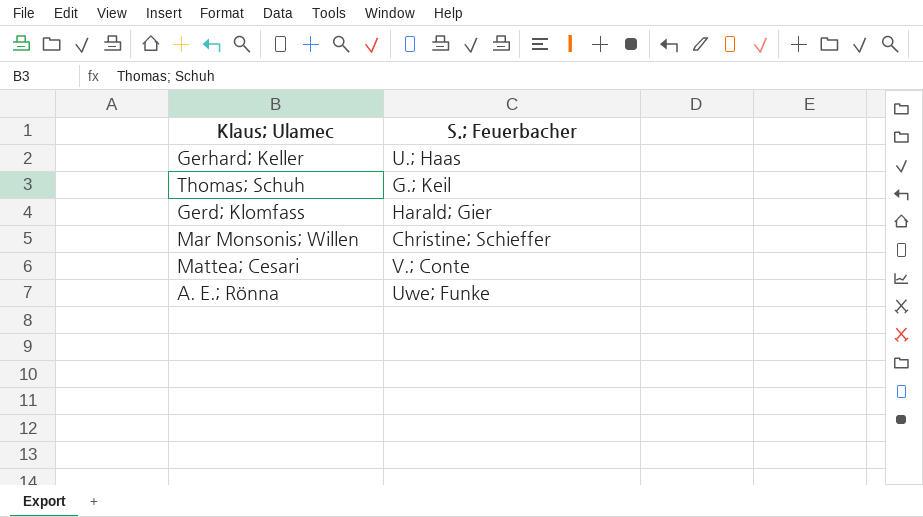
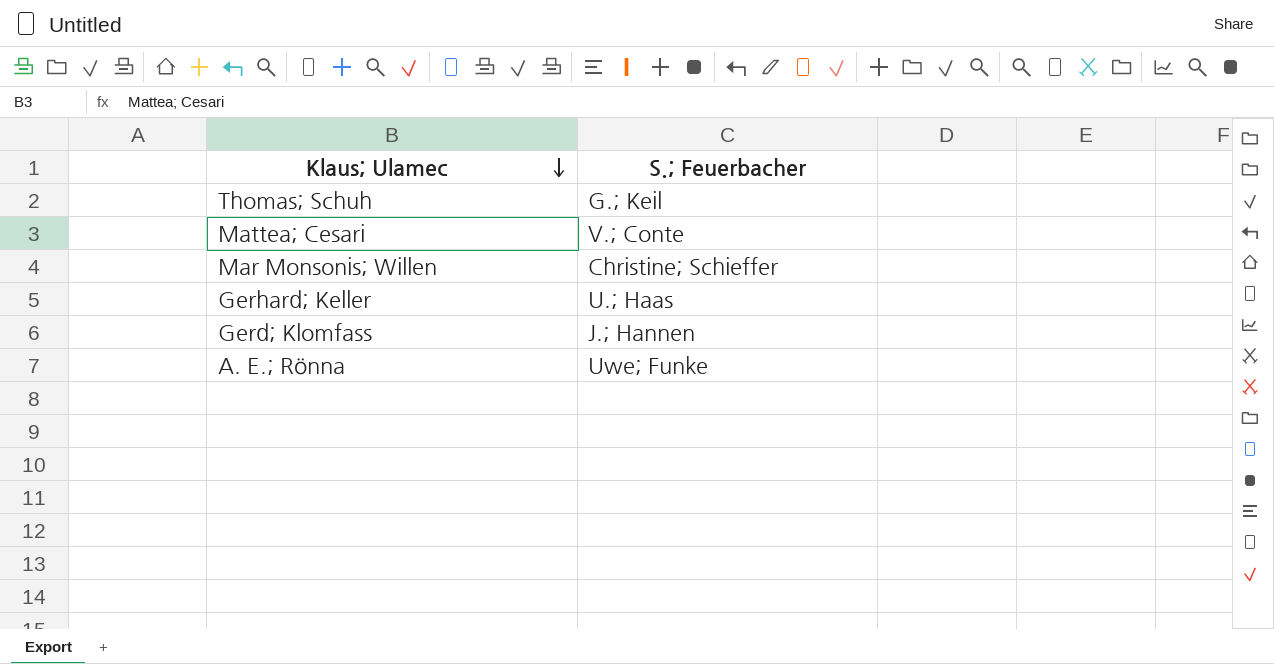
row order: none -> Klaus; Ulamec descending
Gerd; Klomfass | S.; Feuerbacher: Harald; Gier -> J.; Hannen

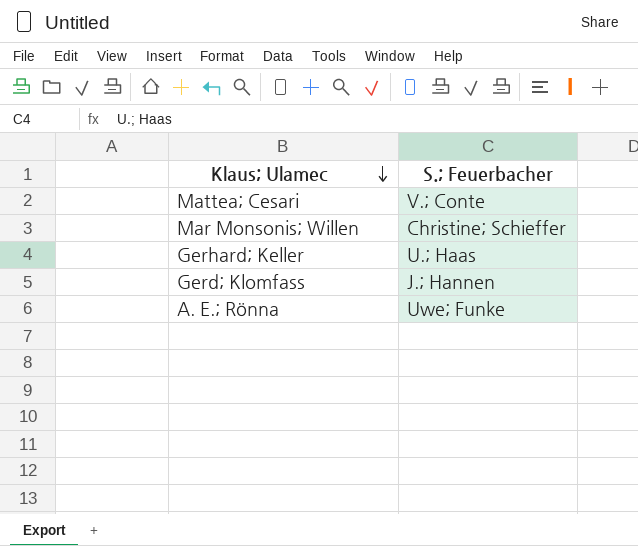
row Thomas; Schuh: G.; Keil -> none

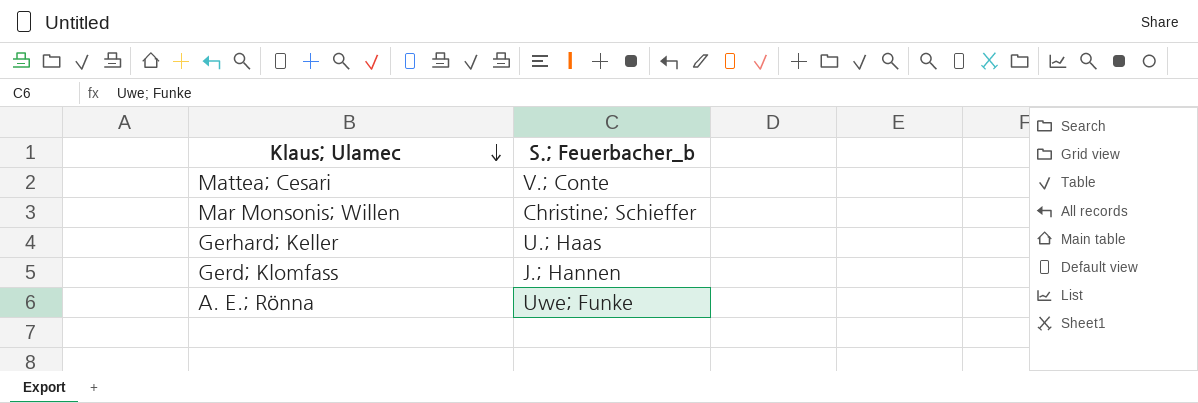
column name: S.; Feuerbacher -> S.; Feuerbacher_b

